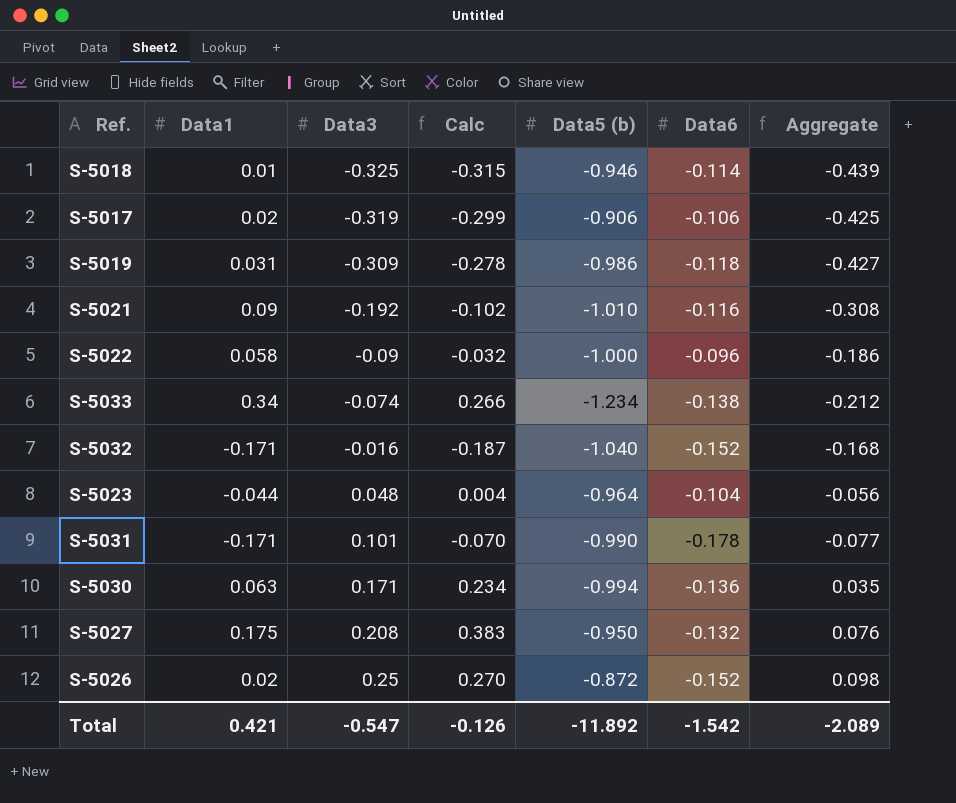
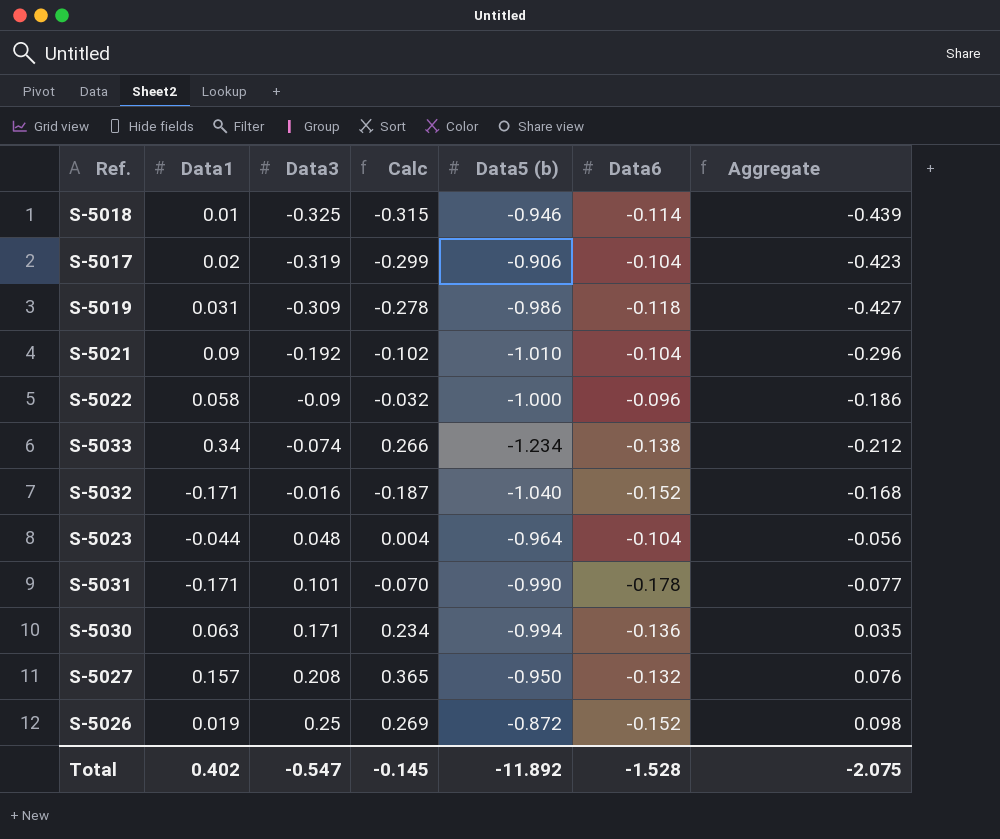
S-5017 | Data6: -0.106 -> -0.104
S-5017 | Aggregate: -0.425 -> -0.423
S-5021 | Data6: -0.116 -> -0.104
S-5021 | Aggregate: -0.308 -> -0.296
S-5027 | Data1: 0.175 -> 0.157
S-5027 | Calc: 0.383 -> 0.365
S-5026 | Data1: 0.02 -> 0.019
S-5026 | Calc: 0.270 -> 0.269
Total | Data1: 0.421 -> 0.402
Total | Calc: -0.126 -> -0.145
Total | Data6: -1.542 -> -1.528
Total | Aggregate: -2.089 -> -2.075

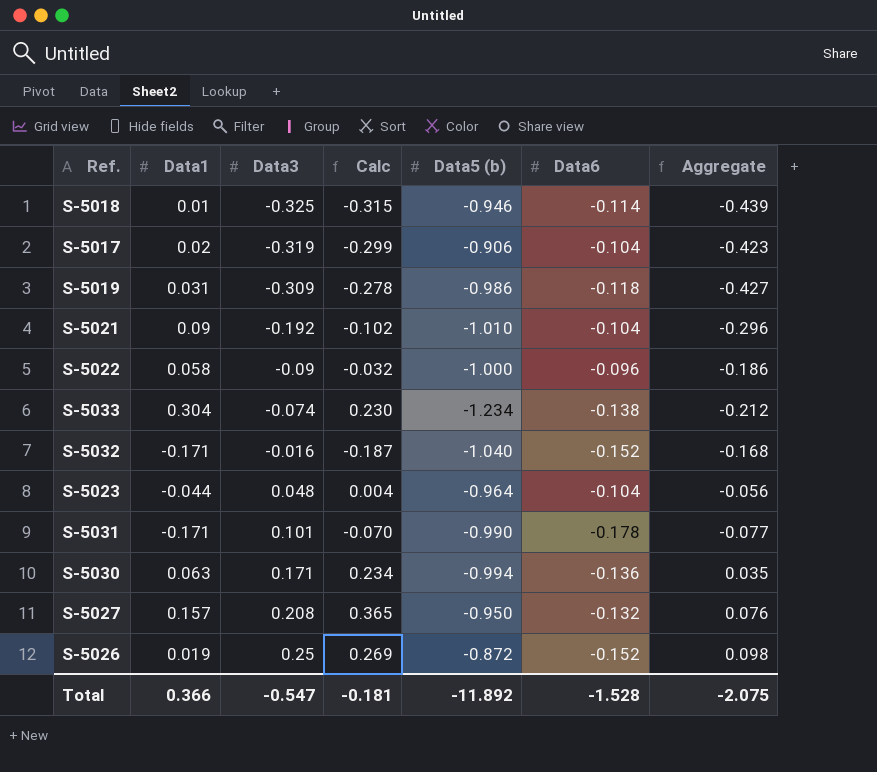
S-5033 | Data1: 0.34 -> 0.304
S-5033 | Calc: 0.266 -> 0.230
Total | Data1: 0.402 -> 0.366
Total | Calc: -0.145 -> -0.181

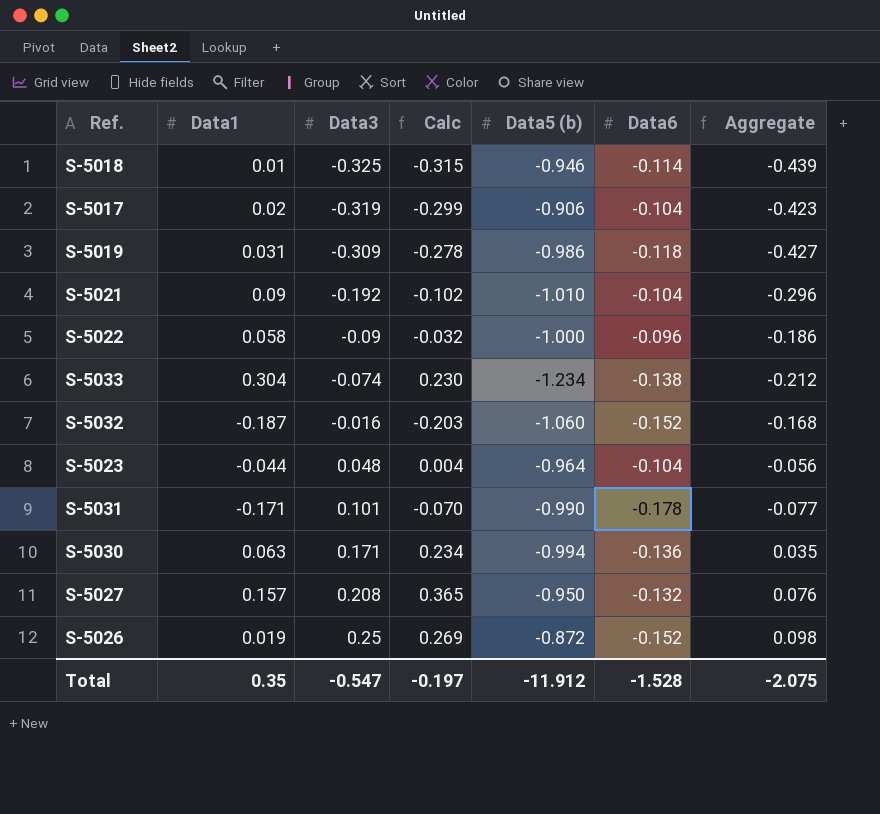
S-5032 | Data1: -0.171 -> -0.187
S-5032 | Calc: -0.187 -> -0.203
S-5032 | Data5 (b): -1.040 -> -1.060
Total | Data1: 0.366 -> 0.35
Total | Calc: -0.181 -> -0.197
Total | Data5 (b): -11.892 -> -11.912

